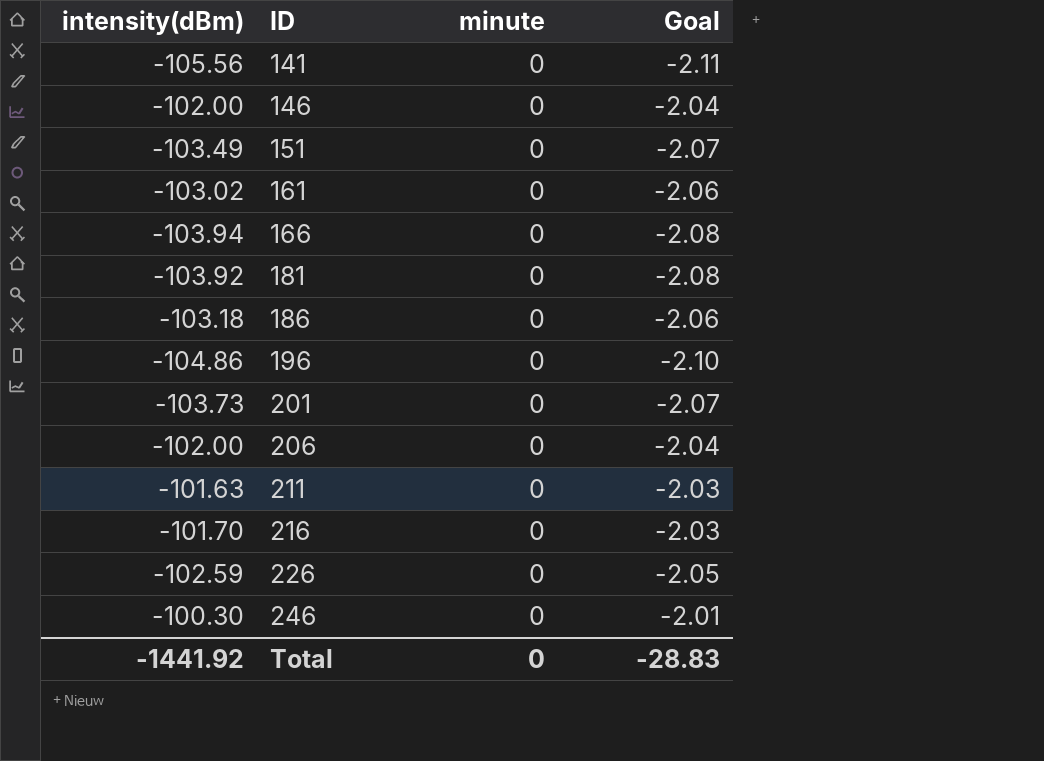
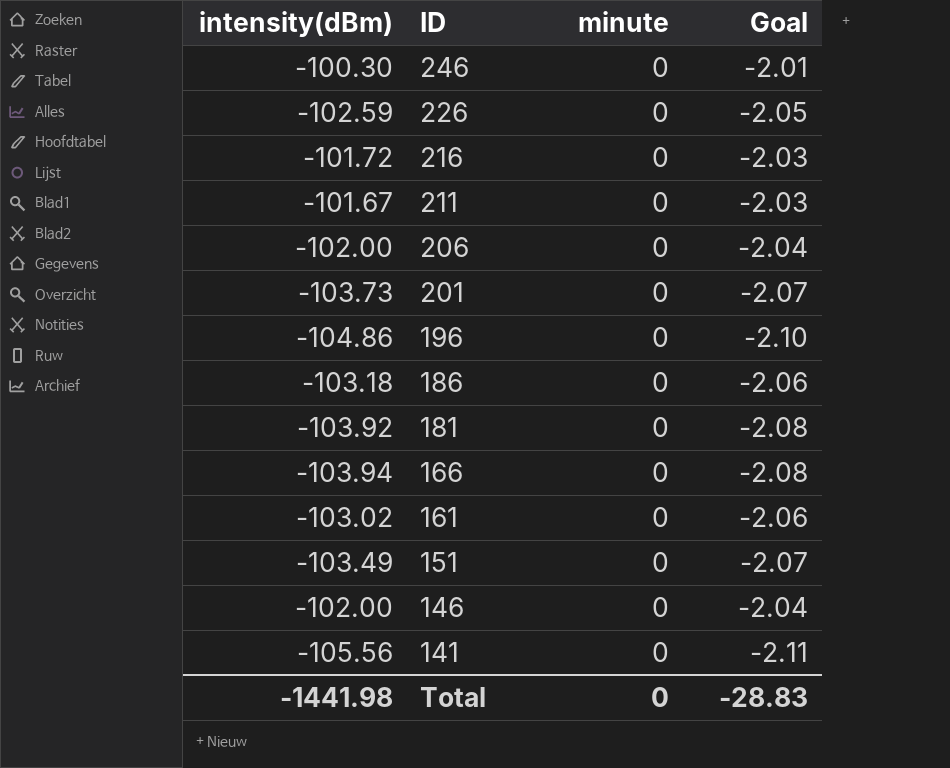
row order: ID ascending -> ID descending
216 | intensity(dBm): -101.70 -> -101.72
211 | intensity(dBm): -101.63 -> -101.67
Total | intensity(dBm): -1441.92 -> -1441.98

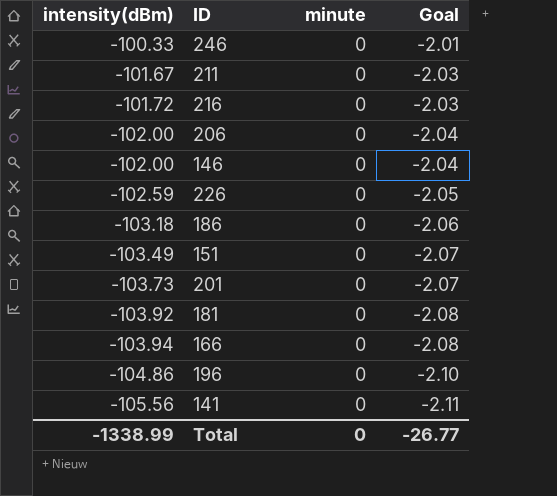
row order: ID descending -> intensity(dBm) descending
row 161: -103.02 | 0 | -2.06 -> none
246 | intensity(dBm): -100.30 -> -100.33
Total | intensity(dBm): -1441.98 -> -1338.99
Total | Goal: -28.83 -> -26.77

